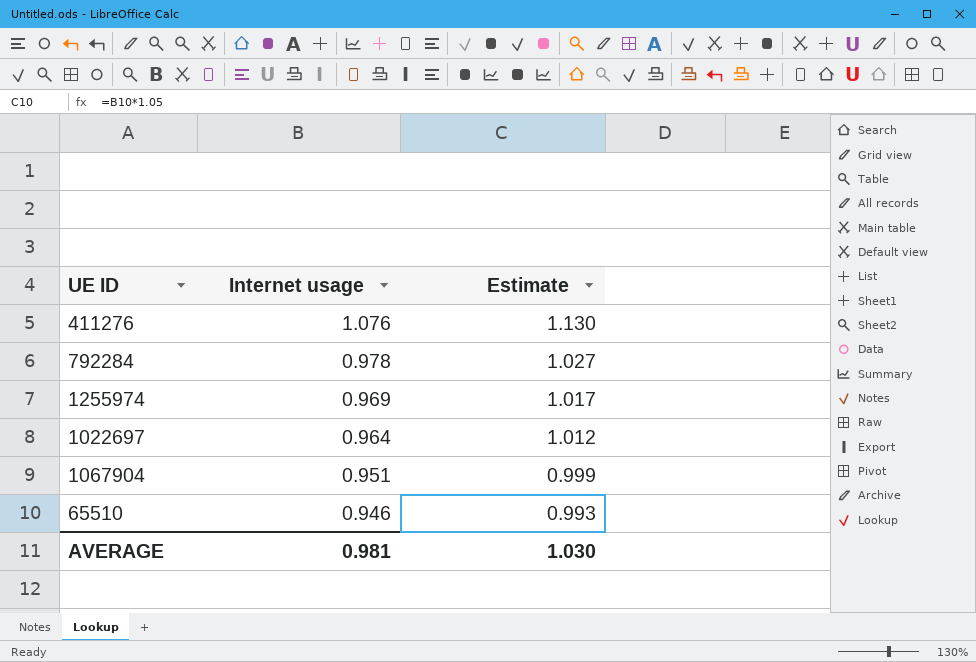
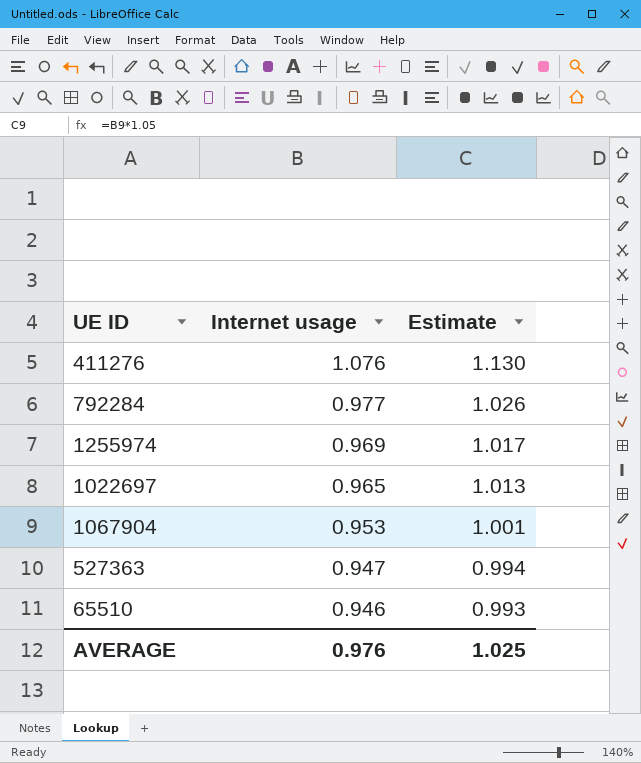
792284 | Internet usage: 0.978 -> 0.977
792284 | Estimate: 1.027 -> 1.026
1022697 | Internet usage: 0.964 -> 0.965
1022697 | Estimate: 1.012 -> 1.013
1067904 | Internet usage: 0.951 -> 0.953
1067904 | Estimate: 0.999 -> 1.001
row 527363: none -> 0.947 | 0.994
AVERAGE | Internet usage: 0.981 -> 0.976
AVERAGE | Estimate: 1.030 -> 1.025

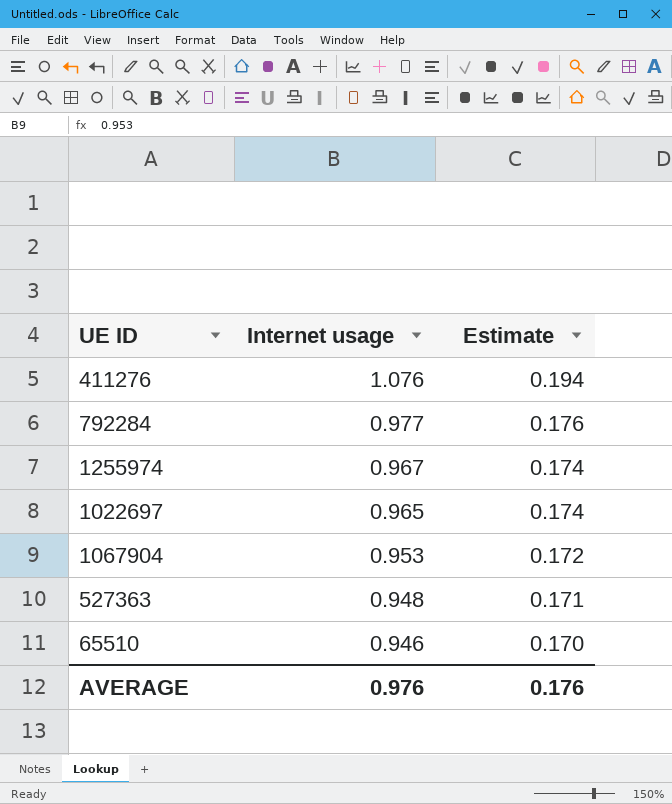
column Estimate | formula: [Internet usage] * 1.05 -> [Internet usage] * 0.18
1255974 | Internet usage: 0.969 -> 0.967
527363 | Internet usage: 0.947 -> 0.948
AVERAGE | Estimate: 1.025 -> 0.176

